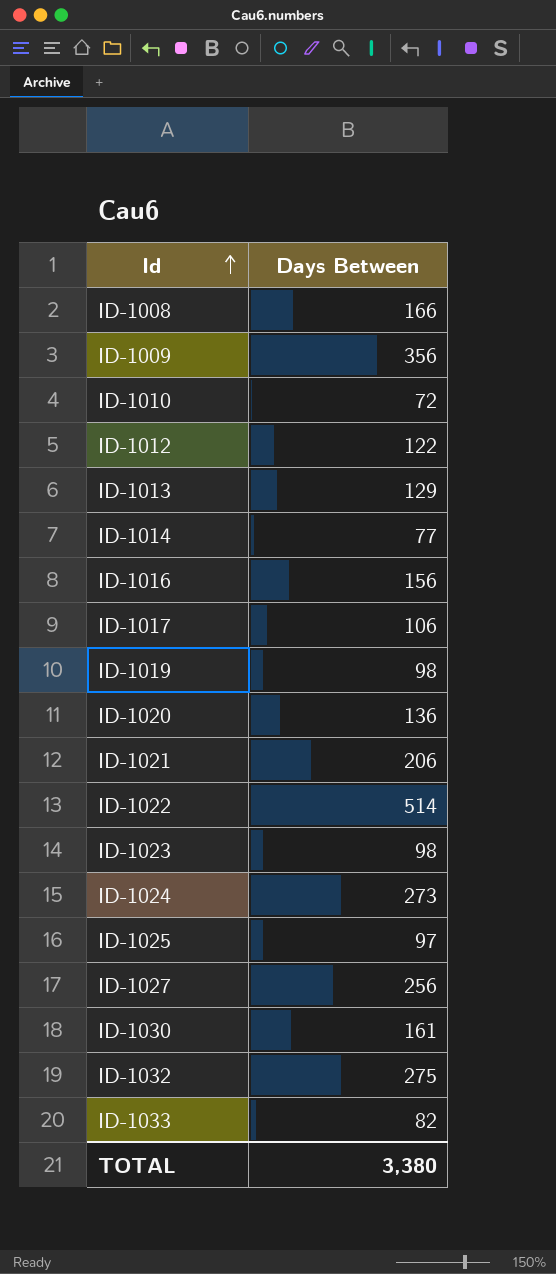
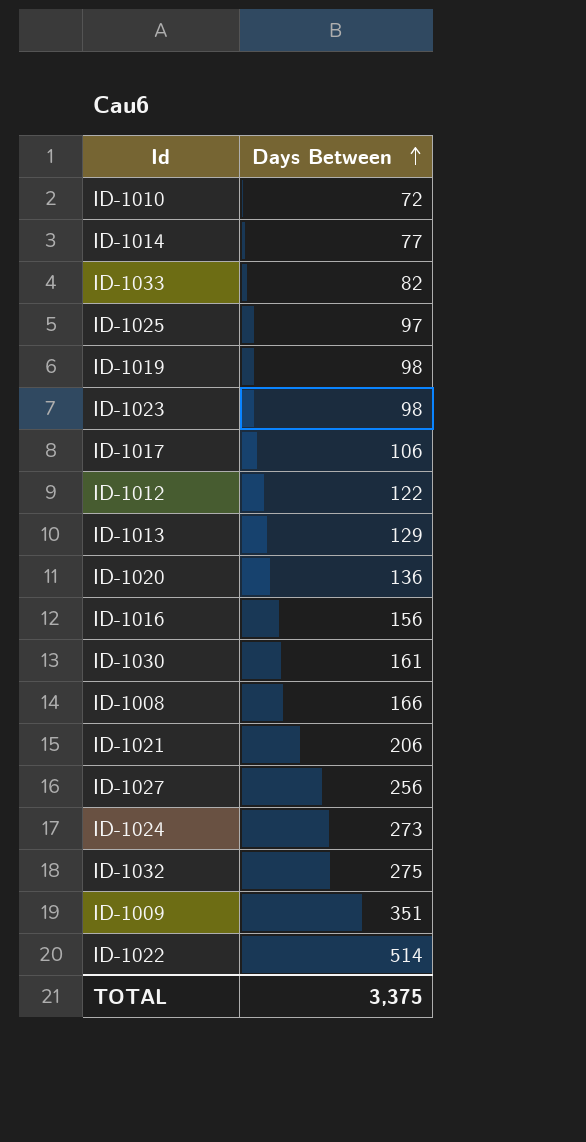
row order: Id ascending -> Days Between ascending
ID-1009 | Days Between: 356 -> 351
TOTAL | Days Between: 3,380 -> 3,375

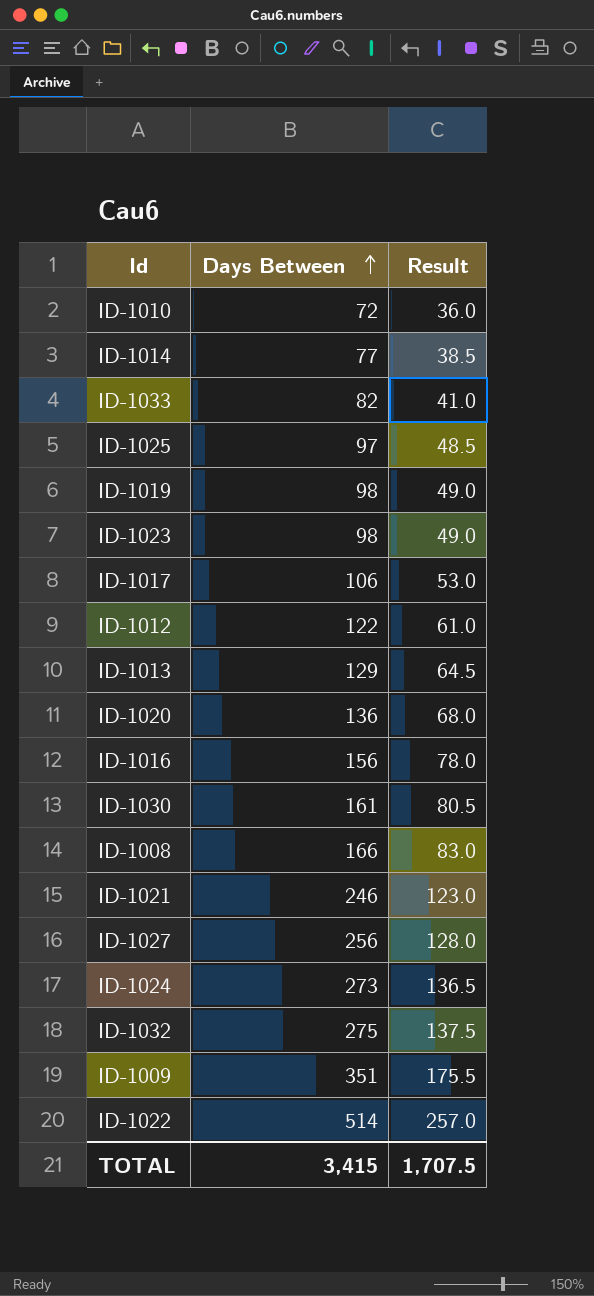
column Result | formula: none -> [Days Between] * 0.5
ID-1021 | Days Between: 206 -> 246
TOTAL | Days Between: 3,375 -> 3,415

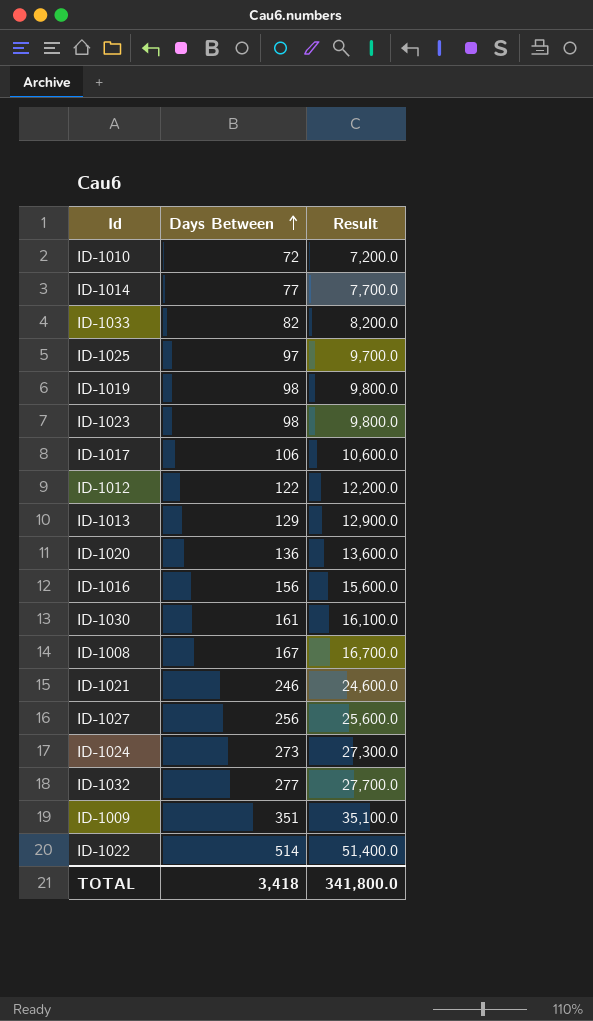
column Result | formula: [Days Between] * 0.5 -> [Days Between] * 100
ID-1008 | Days Between: 166 -> 167
ID-1032 | Days Between: 275 -> 277
TOTAL | Days Between: 3,415 -> 3,418
TOTAL | Result: 1,707.5 -> 341,800.0

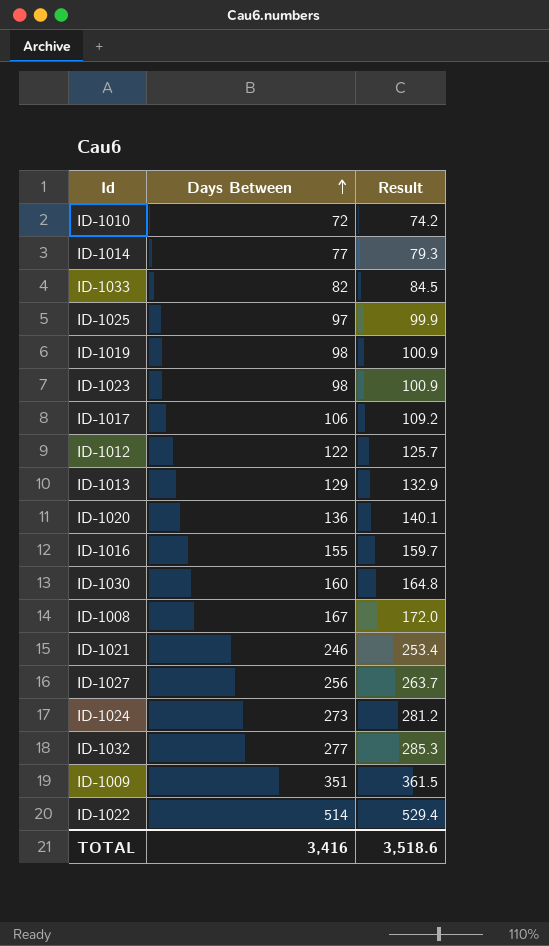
column Result | formula: [Days Between] * 100 -> [Days Between] * 1.03
ID-1016 | Days Between: 156 -> 155
ID-1030 | Days Between: 161 -> 160
TOTAL | Days Between: 3,418 -> 3,416
TOTAL | Result: 341,800.0 -> 3,518.6

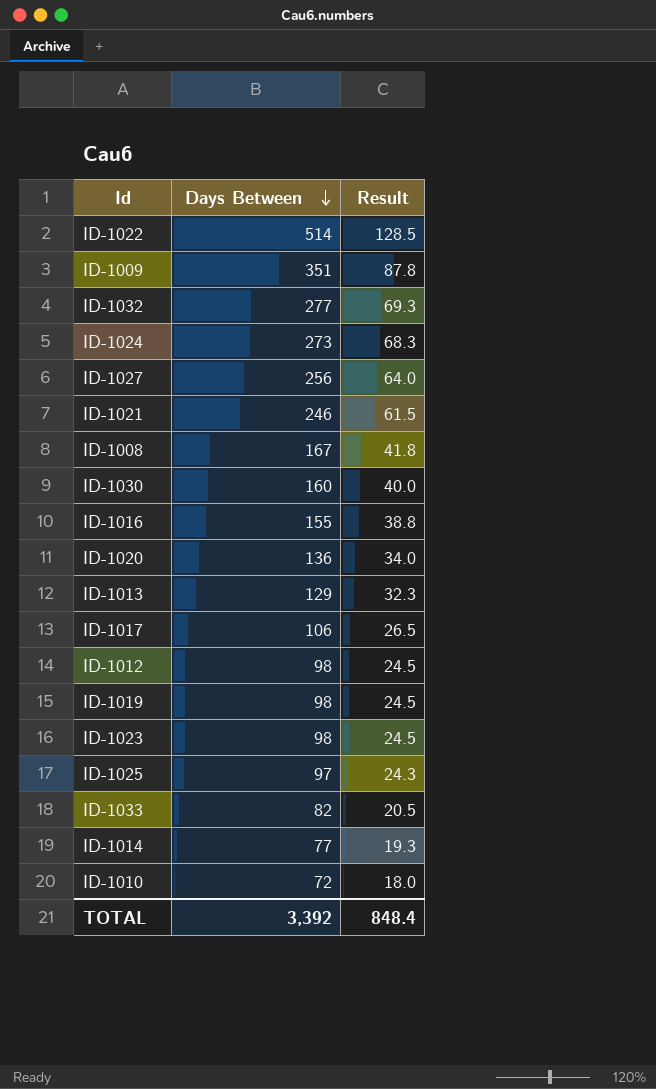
row order: Days Between ascending -> Days Between descending
column Result | formula: [Days Between] * 1.03 -> [Days Between] * 0.25
ID-1012 | Days Between: 122 -> 98
TOTAL | Days Between: 3,416 -> 3,392
TOTAL | Result: 3,518.6 -> 848.4

